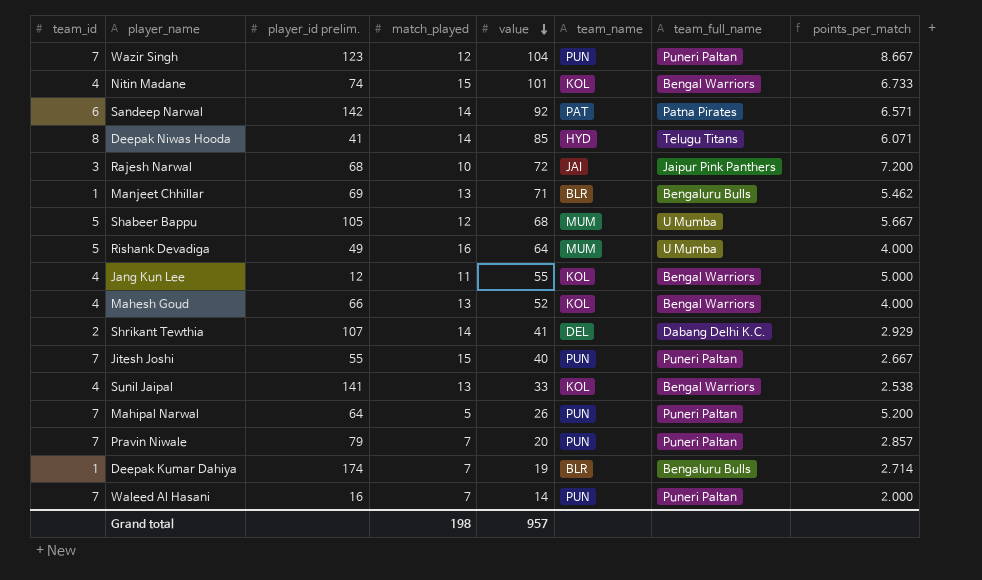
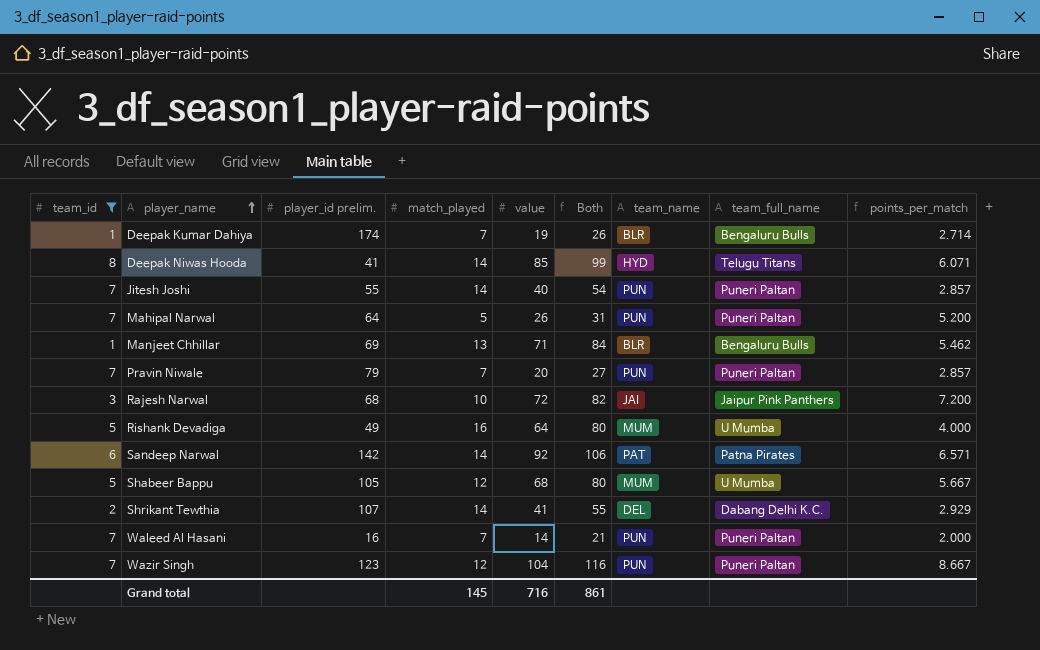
filter: none -> team_id != 4
row order: value descending -> player_name ascending
column Both | formula: none -> [match_played] + [value]
Jitesh Joshi | match_played: 15 -> 14
Jitesh Joshi | points_per_match: 2.667 -> 2.857
Grand total | match_played: 198 -> 145
Grand total | value: 957 -> 716

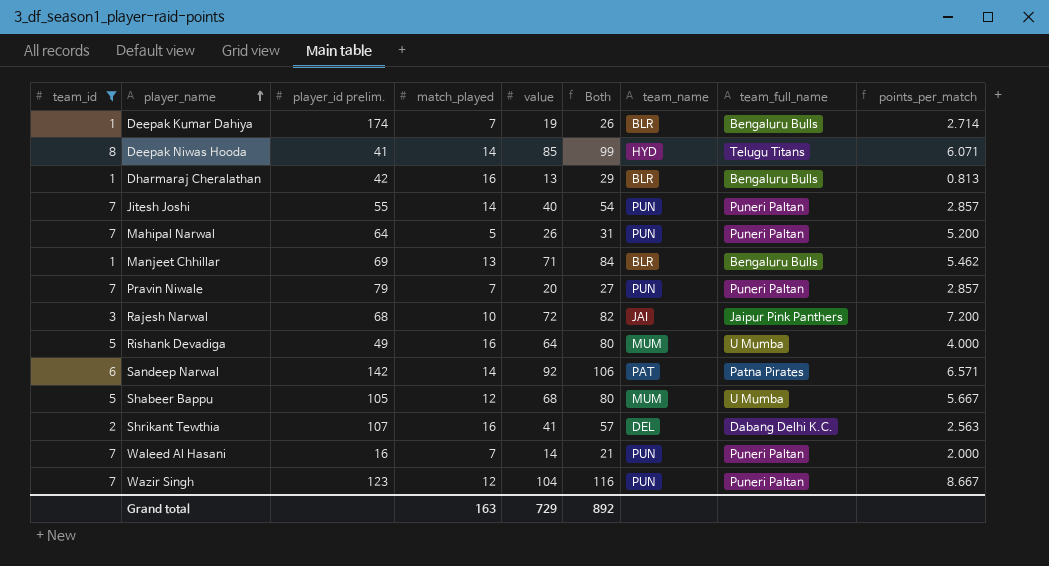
row Dharmaraj Cheralathan: none -> 1 | 42 | 16 | 13 | 29 | BLR | Bengaluru Bulls | 0.813
Shrikant Tewthia | match_played: 14 -> 16
Shrikant Tewthia | Both: 55 -> 57
Shrikant Tewthia | points_per_match: 2.929 -> 2.563
Grand total | match_played: 145 -> 163
Grand total | value: 716 -> 729
Grand total | Both: 861 -> 892

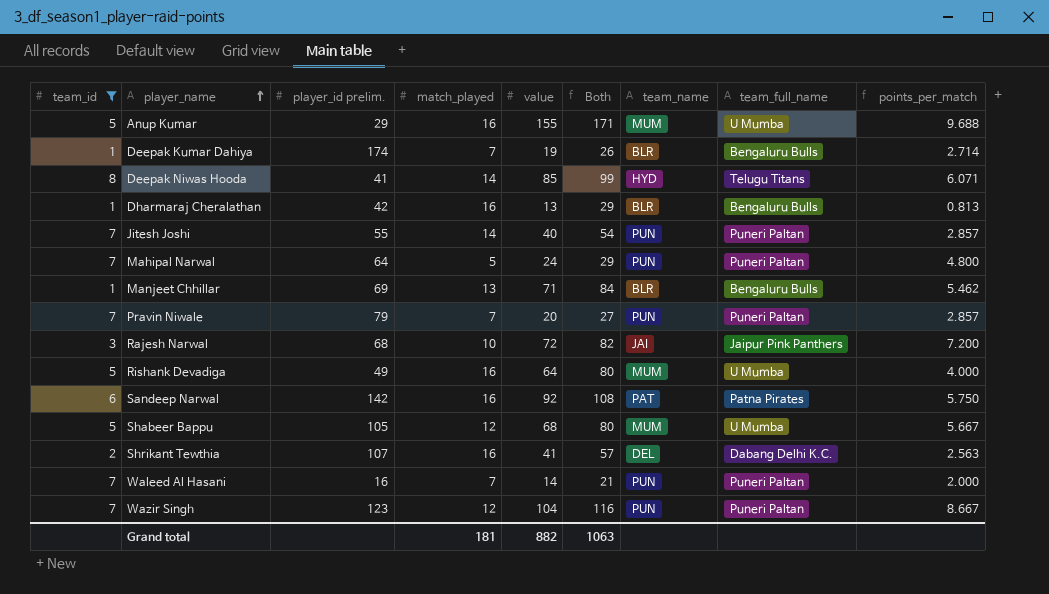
row Anup Kumar: none -> 5 | 29 | 16 | 155 | 171 | MUM | U Mumba | 9.688
Mahipal Narwal | value: 26 -> 24
Mahipal Narwal | Both: 31 -> 29
Mahipal Narwal | points_per_match: 5.200 -> 4.800
Sandeep Narwal | match_played: 14 -> 16
Sandeep Narwal | Both: 106 -> 108
Sandeep Narwal | points_per_match: 6.571 -> 5.750
Grand total | match_played: 163 -> 181
Grand total | value: 729 -> 882
Grand total | Both: 892 -> 1063

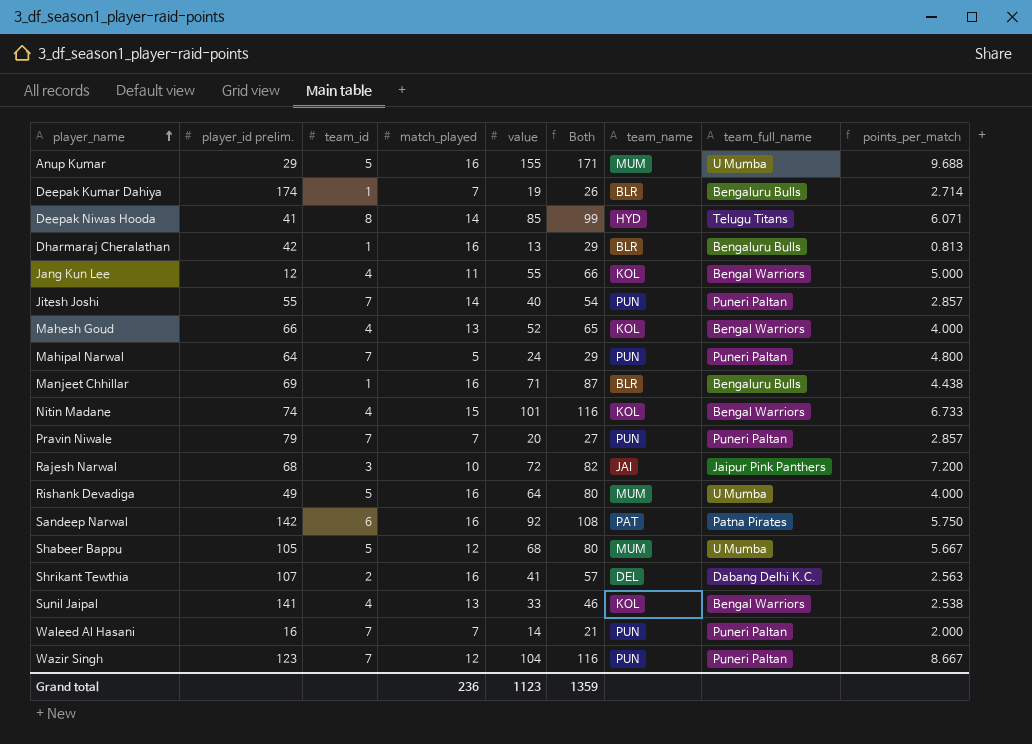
filter: team_id != 4 -> none
column team_id | position: 1 -> 3
Manjeet Chhillar | match_played: 13 -> 16
Manjeet Chhillar | Both: 84 -> 87
Manjeet Chhillar | points_per_match: 5.462 -> 4.438
Grand total | match_played: 181 -> 236
Grand total | value: 882 -> 1123
Grand total | Both: 1063 -> 1359

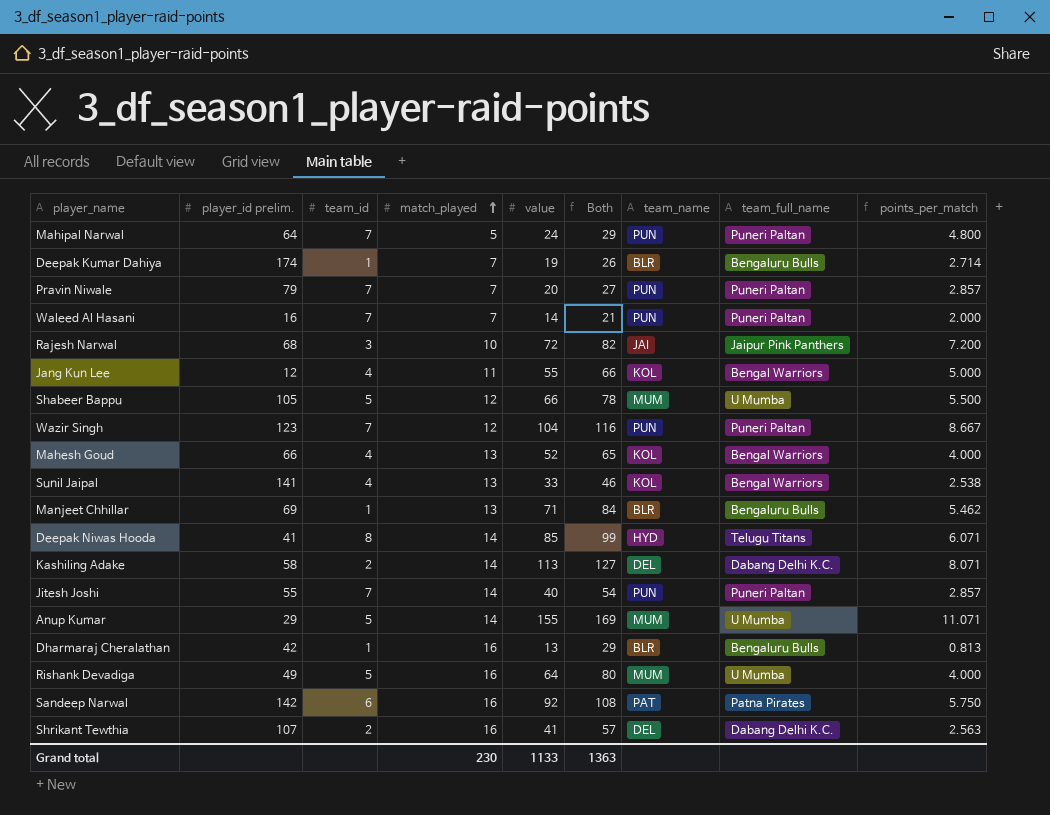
row order: player_name ascending -> match_played ascending
row Nitin Madane: 74 | 4 | 15 | 101 | 116 | KOL | Bengal Warriors | 6.733 -> none
Shabeer Bappu | value: 68 -> 66
Shabeer Bappu | Both: 80 -> 78
Shabeer Bappu | points_per_match: 5.667 -> 5.500
Manjeet Chhillar | match_played: 16 -> 13
Manjeet Chhillar | Both: 87 -> 84
Manjeet Chhillar | points_per_match: 4.438 -> 5.462
row Kashiling Adake: none -> 58 | 2 | 14 | 113 | 127 | DEL | Dabang Delhi K.C. | 8.071
Anup Kumar | match_played: 16 -> 14
Anup Kumar | Both: 171 -> 169
Anup Kumar | points_per_match: 9.688 -> 11.071
Grand total | match_played: 236 -> 230
Grand total | value: 1123 -> 1133
Grand total | Both: 1359 -> 1363

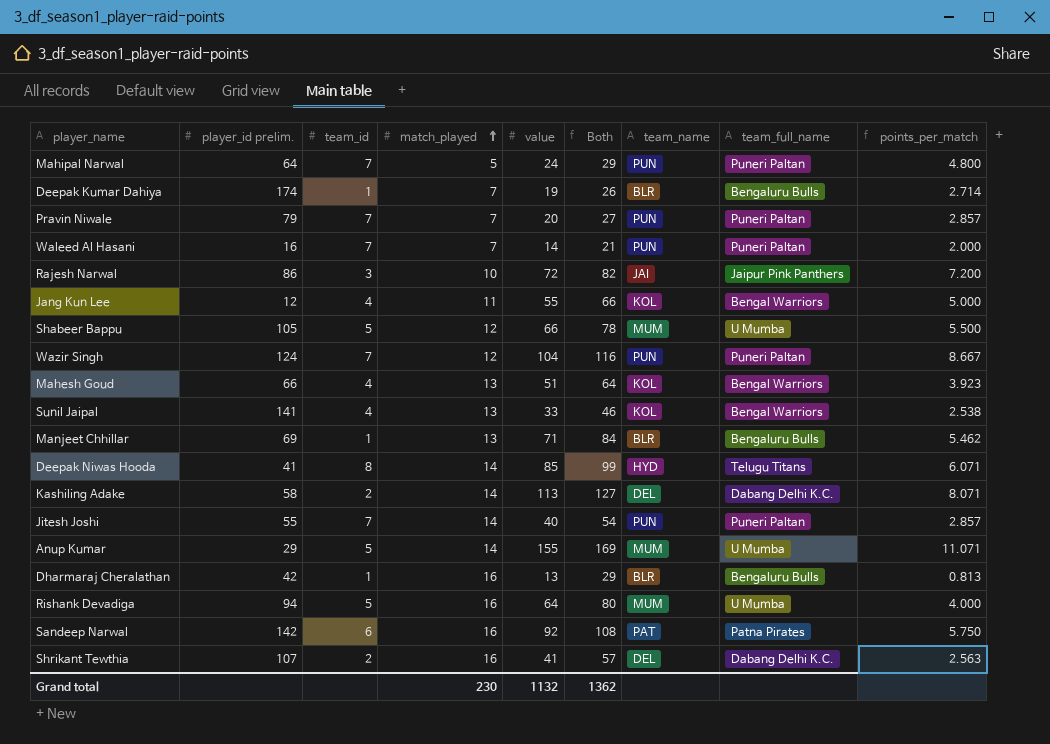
Rajesh Narwal | player_id prelim.: 68 -> 86
Wazir Singh | player_id prelim.: 123 -> 124
Mahesh Goud | value: 52 -> 51
Mahesh Goud | Both: 65 -> 64
Mahesh Goud | points_per_match: 4.000 -> 3.923
Rishank Devadiga | player_id prelim.: 49 -> 94
Grand total | value: 1133 -> 1132
Grand total | Both: 1363 -> 1362

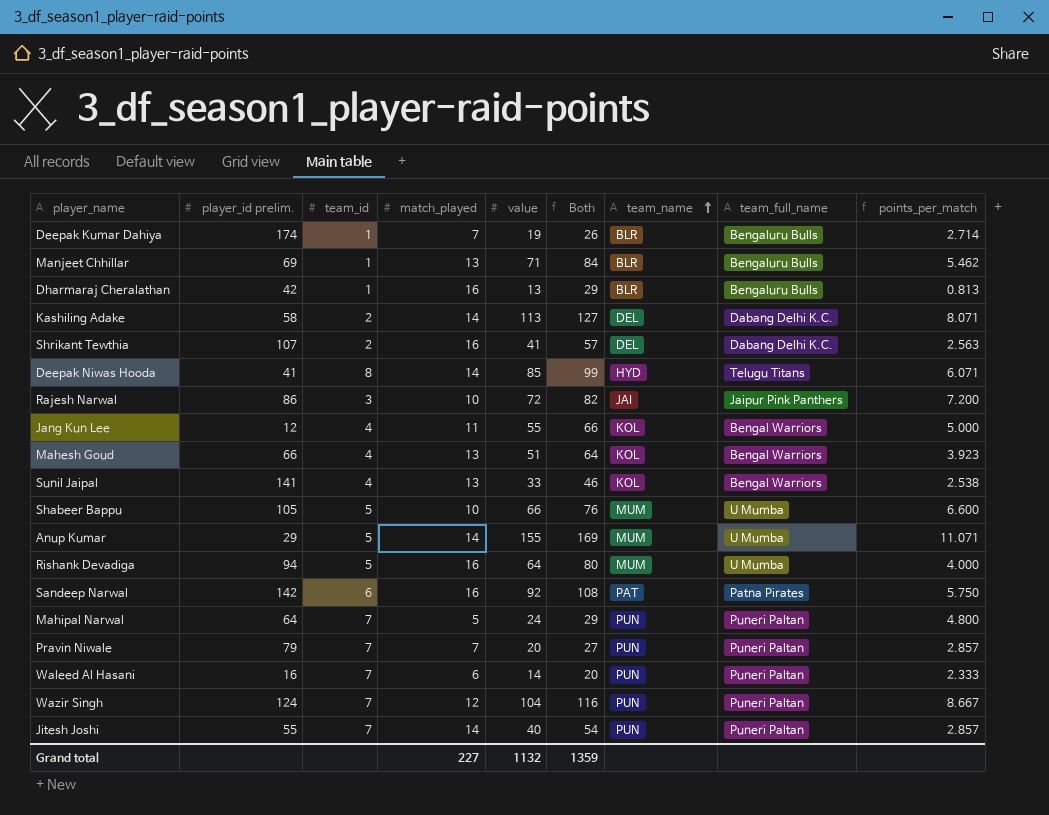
row order: match_played ascending -> team_name ascending
Shabeer Bappu | match_played: 12 -> 10
Shabeer Bappu | Both: 78 -> 76
Shabeer Bappu | points_per_match: 5.500 -> 6.600
Waleed Al Hasani | match_played: 7 -> 6
Waleed Al Hasani | Both: 21 -> 20
Waleed Al Hasani | points_per_match: 2.000 -> 2.333
Grand total | match_played: 230 -> 227
Grand total | Both: 1362 -> 1359

